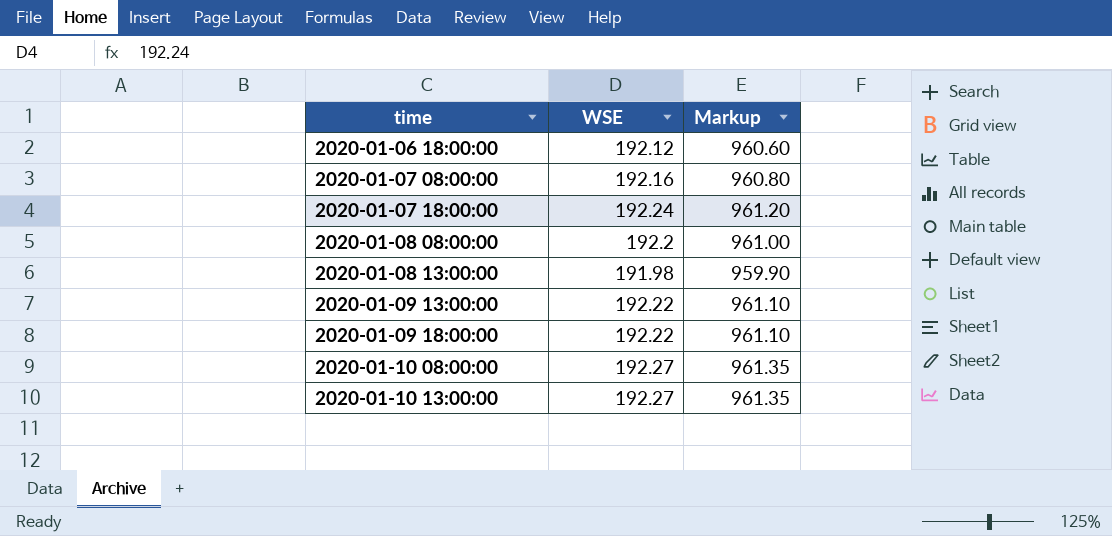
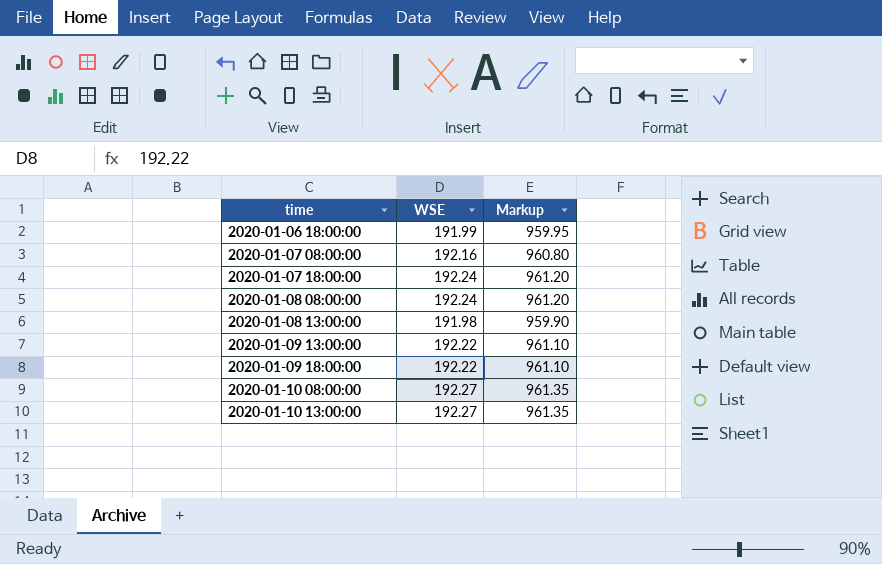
2020-01-06 18:00:00 | WSE: 192.12 -> 191.99
2020-01-06 18:00:00 | Markup: 960.60 -> 959.95
2020-01-08 08:00:00 | WSE: 192.2 -> 192.24
2020-01-08 08:00:00 | Markup: 961.00 -> 961.20

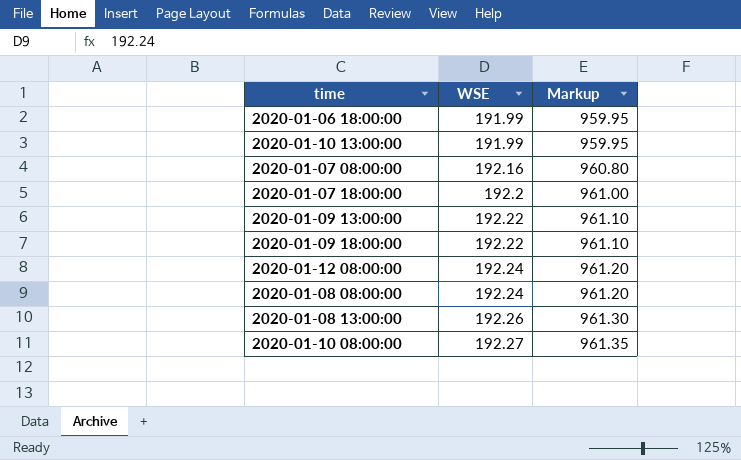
row order: time ascending -> WSE ascending
2020-01-10 13:00:00 | WSE: 192.27 -> 191.99
2020-01-10 13:00:00 | Markup: 961.35 -> 959.95
2020-01-07 18:00:00 | WSE: 192.24 -> 192.2
2020-01-07 18:00:00 | Markup: 961.20 -> 961.00
row 2020-01-12 08:00:00: none -> 192.24 | 961.20
2020-01-08 13:00:00 | WSE: 191.98 -> 192.26
2020-01-08 13:00:00 | Markup: 959.90 -> 961.30

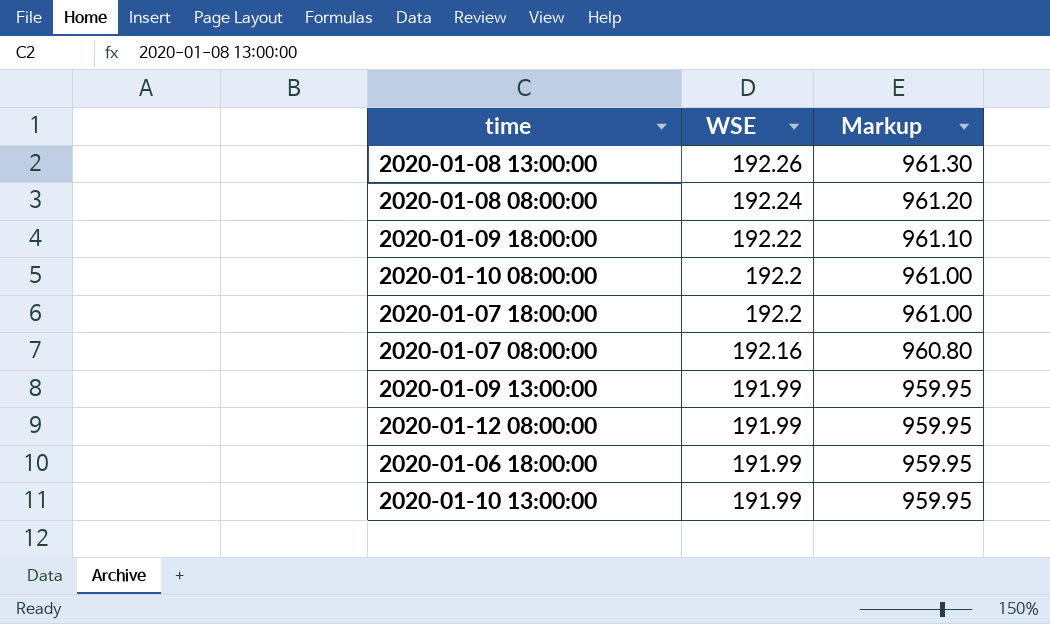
row order: WSE ascending -> WSE descending
2020-01-10 08:00:00 | WSE: 192.27 -> 192.2
2020-01-10 08:00:00 | Markup: 961.35 -> 961.00
2020-01-09 13:00:00 | WSE: 192.22 -> 191.99
2020-01-09 13:00:00 | Markup: 961.10 -> 959.95
2020-01-12 08:00:00 | WSE: 192.24 -> 191.99
2020-01-12 08:00:00 | Markup: 961.20 -> 959.95

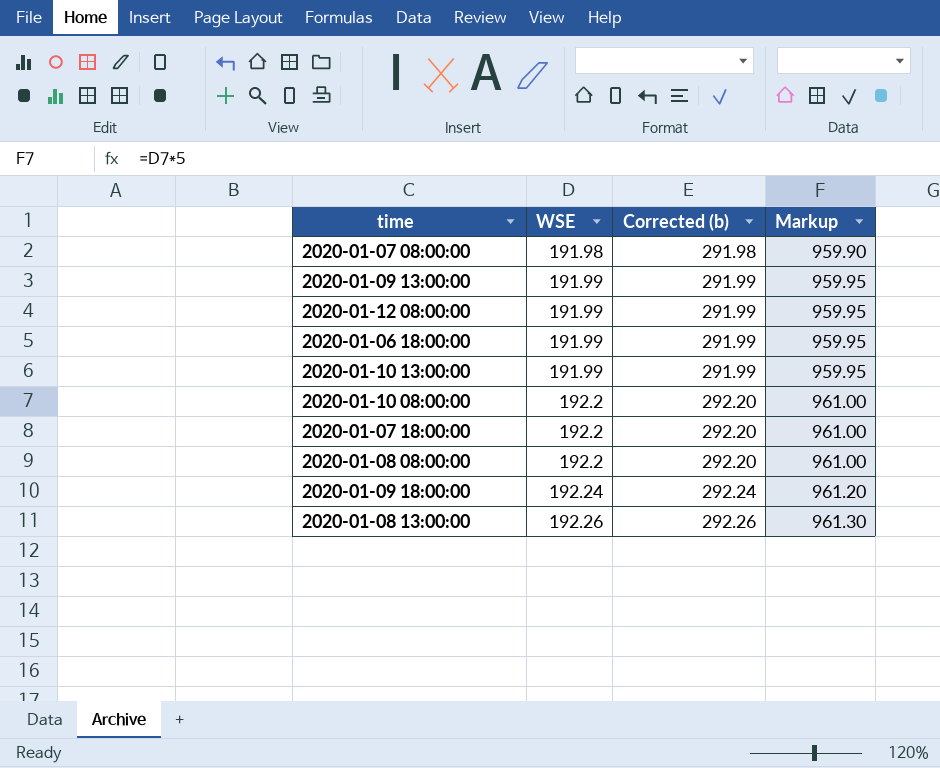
row order: WSE descending -> WSE ascending
column Corrected (b) | formula: none -> [WSE] + 100
2020-01-07 08:00:00 | WSE: 192.16 -> 191.98
2020-01-07 08:00:00 | Markup: 960.80 -> 959.90
2020-01-08 08:00:00 | WSE: 192.24 -> 192.2
2020-01-08 08:00:00 | Markup: 961.20 -> 961.00
2020-01-09 18:00:00 | WSE: 192.22 -> 192.24
2020-01-09 18:00:00 | Markup: 961.10 -> 961.20

